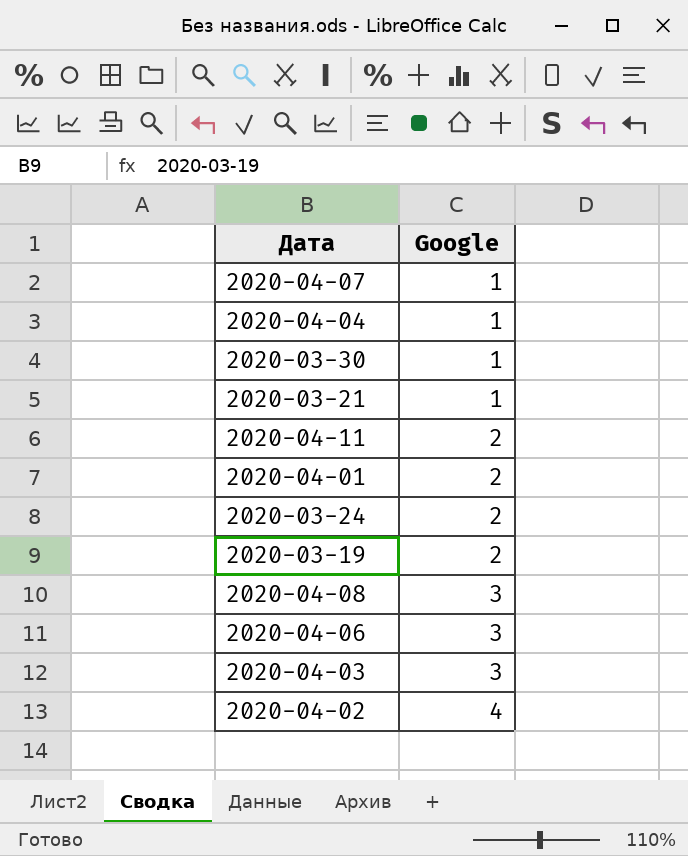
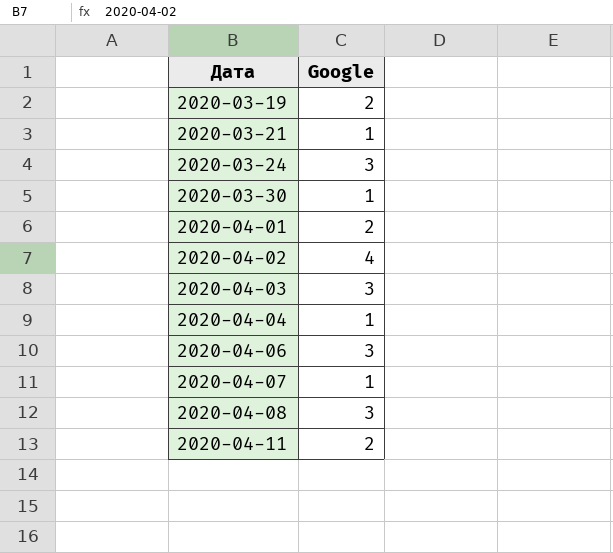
row order: Google ascending -> Дата ascending
2020-03-24 | Google: 2 -> 3

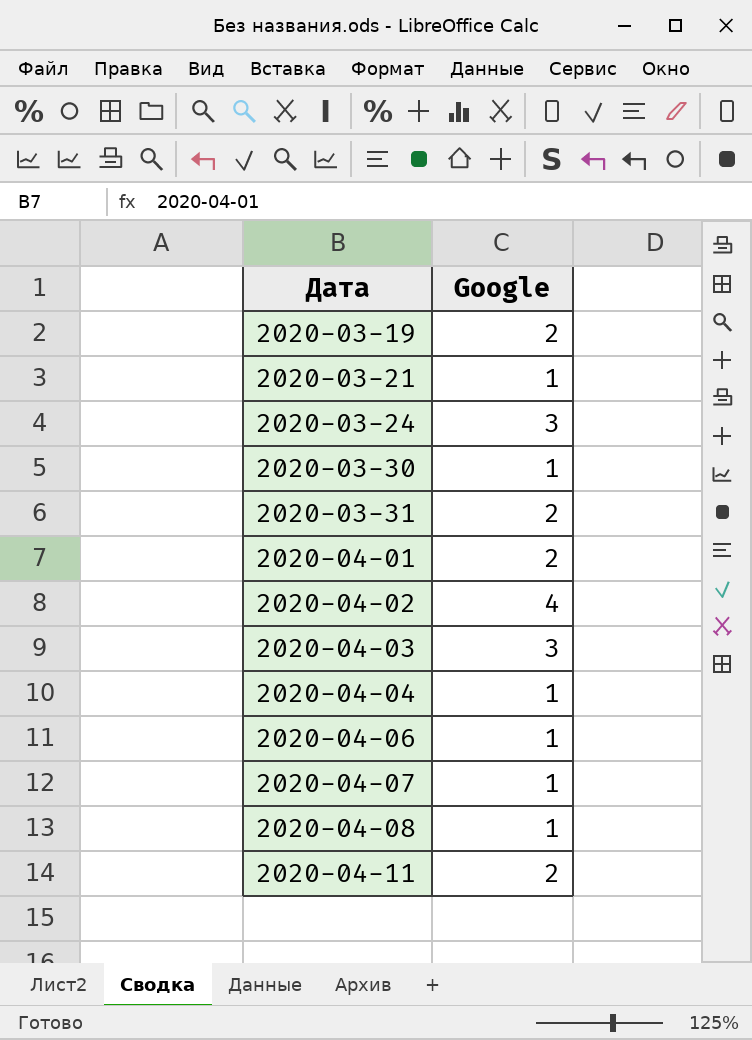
row 2020-03-31: none -> 2
2020-04-06 | Google: 3 -> 1
2020-04-08 | Google: 3 -> 1

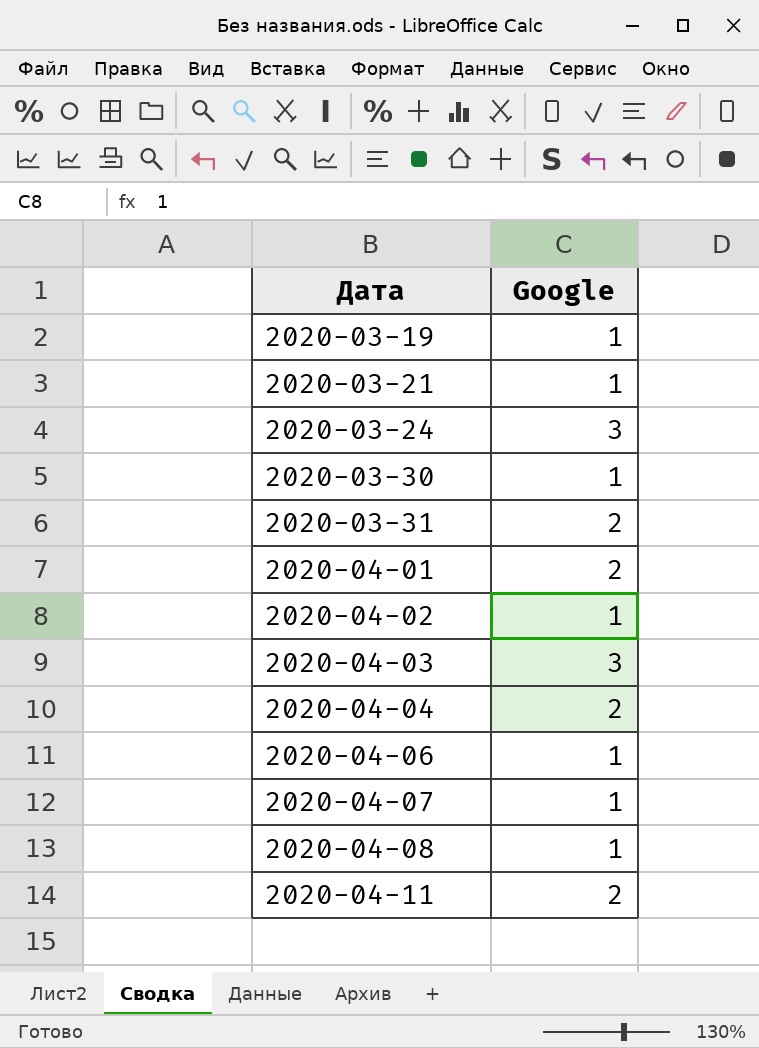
2020-03-19 | Google: 2 -> 1
2020-04-02 | Google: 4 -> 1
2020-04-04 | Google: 1 -> 2

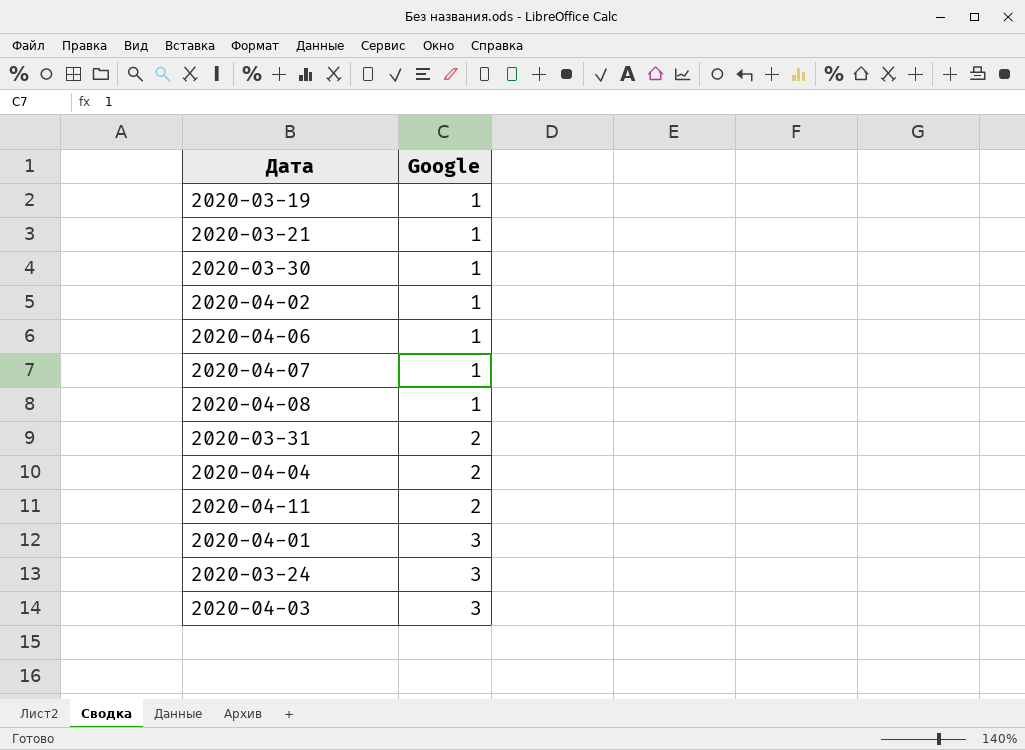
row order: Дата ascending -> Google ascending
2020-04-01 | Google: 2 -> 3

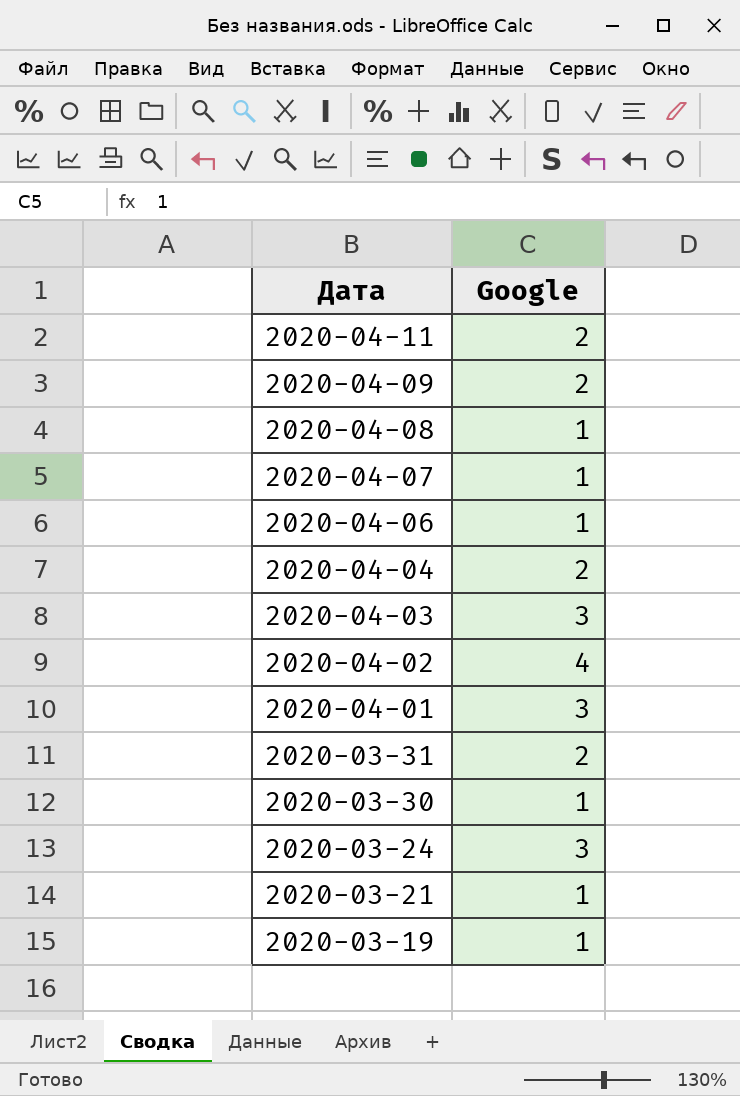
row order: Google ascending -> Дата descending
row 2020-04-09: none -> 2
2020-04-02 | Google: 1 -> 4

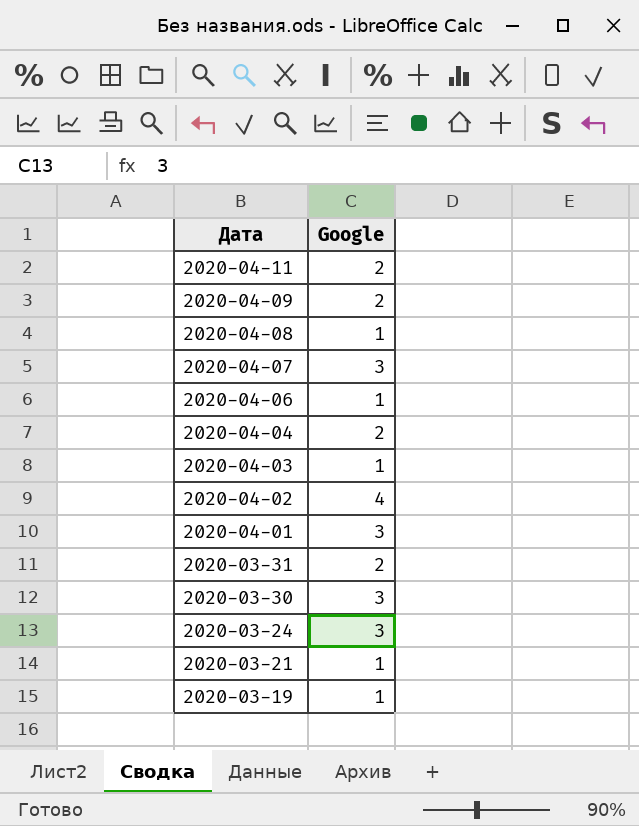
2020-04-07 | Google: 1 -> 3
2020-04-03 | Google: 3 -> 1
2020-03-30 | Google: 1 -> 3

